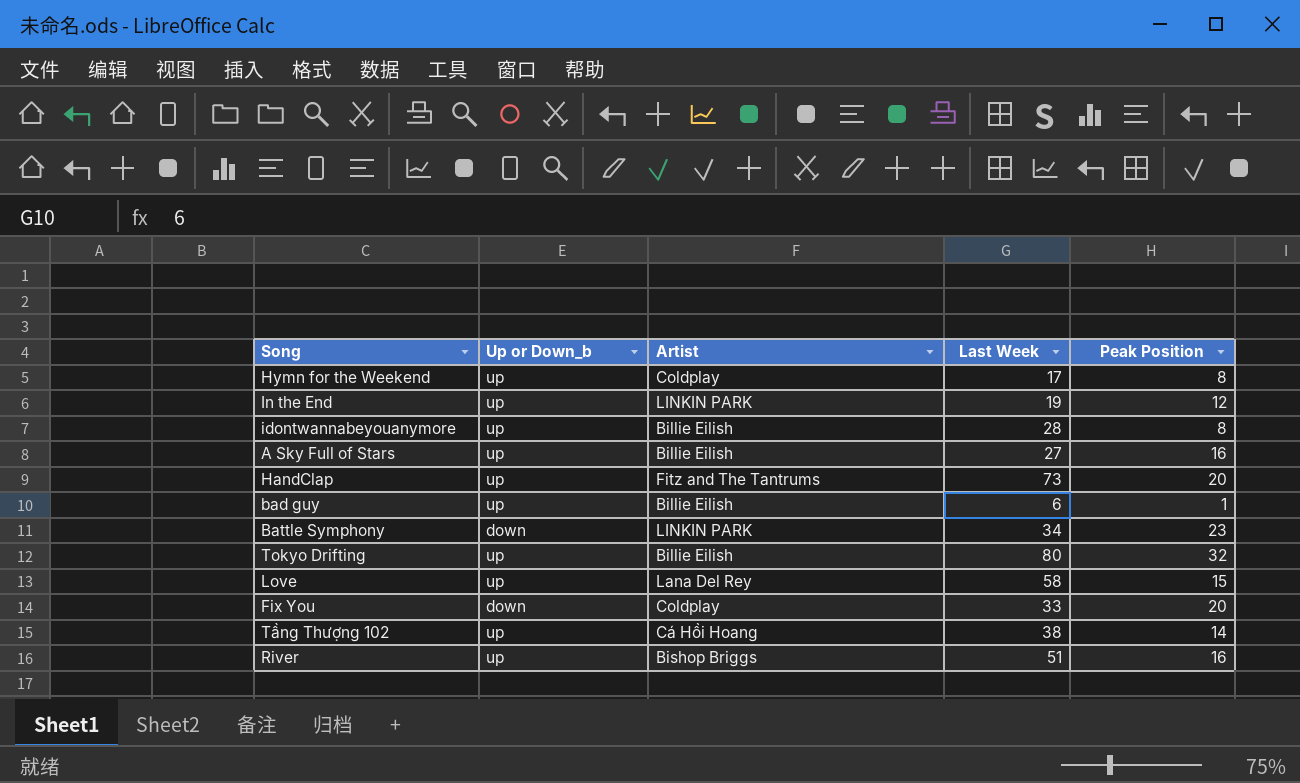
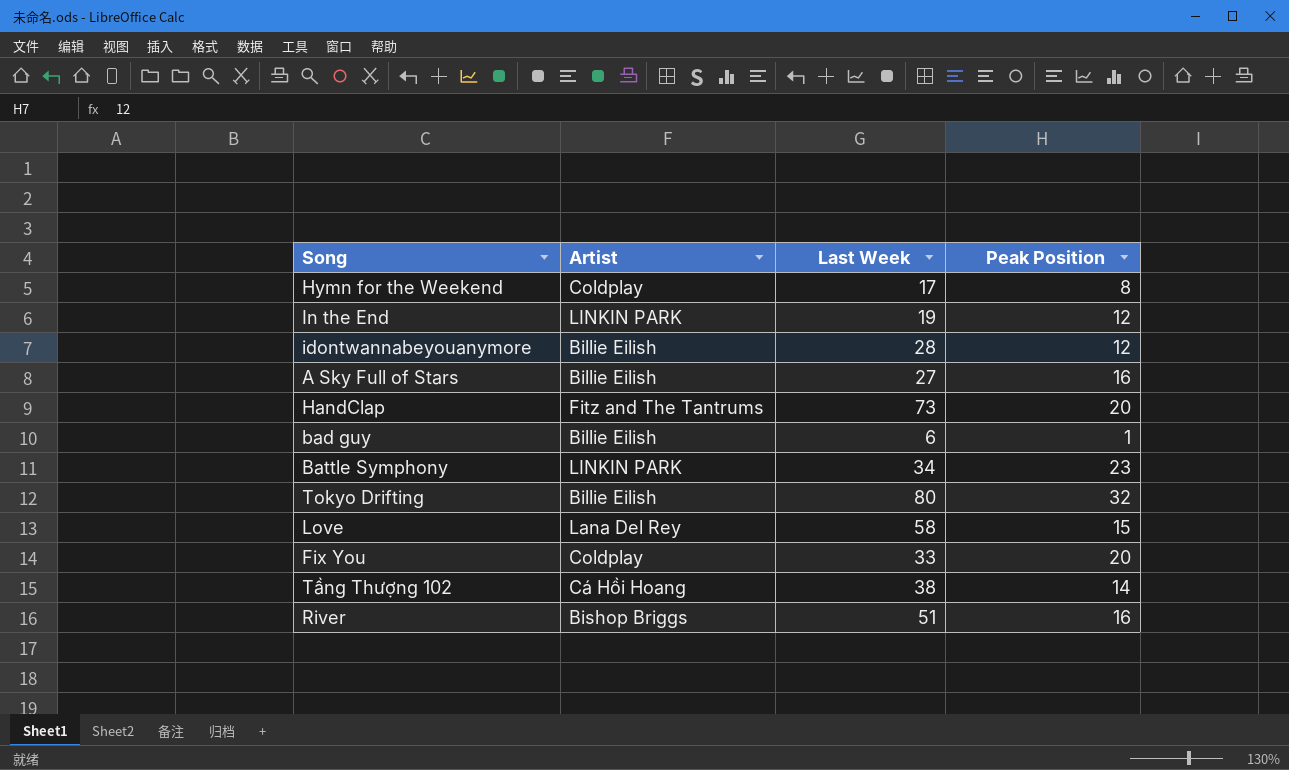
column Up or Down_b | position: 2 -> none
idontwannabeyouanymore | Peak Position: 8 -> 12

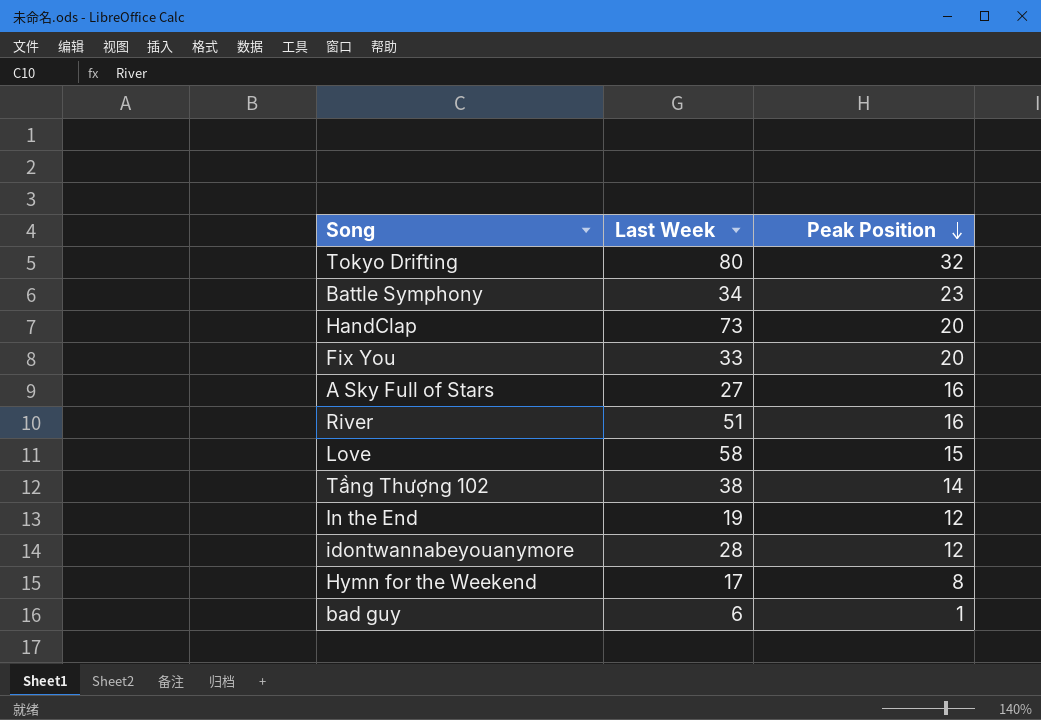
row order: none -> Peak Position descending
column Artist | position: 2 -> none

